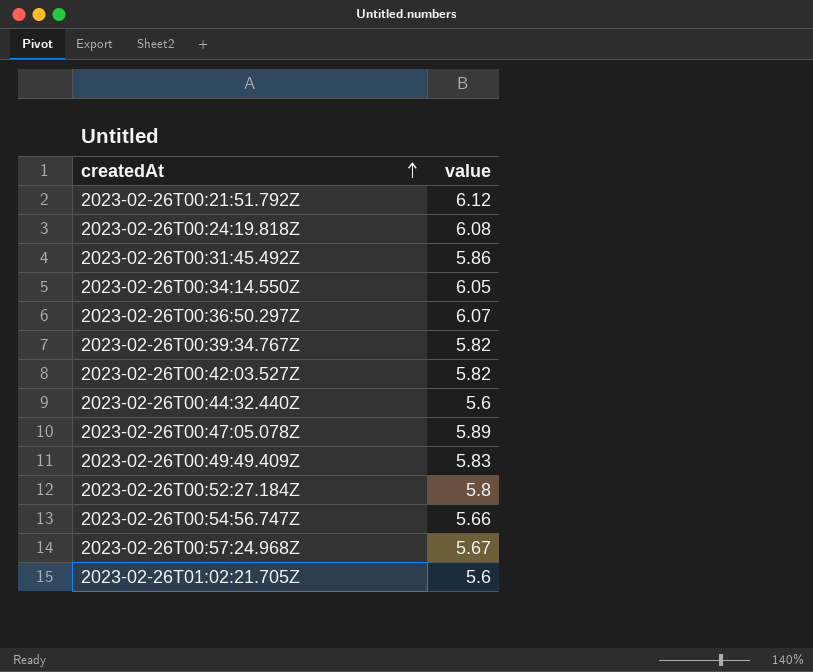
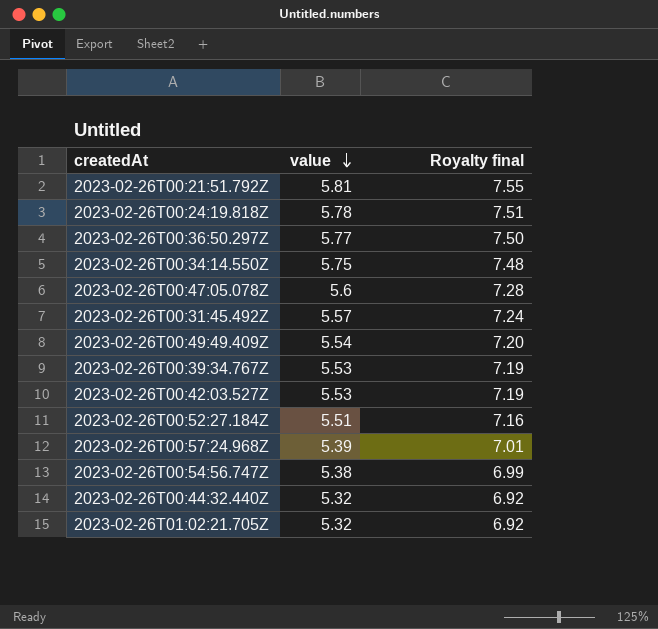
row order: createdAt ascending -> value descending
column Royalty final | formula: none -> [value] * 1.3
2023-02-26T00:21:51.792Z | value: 6.12 -> 5.81
2023-02-26T00:24:19.818Z | value: 6.08 -> 5.78
2023-02-26T00:36:50.297Z | value: 6.07 -> 5.77
2023-02-26T00:34:14.550Z | value: 6.05 -> 5.75
2023-02-26T00:47:05.078Z | value: 5.89 -> 5.6
2023-02-26T00:31:45.492Z | value: 5.86 -> 5.57
2023-02-26T00:49:49.409Z | value: 5.83 -> 5.54
2023-02-26T00:39:34.767Z | value: 5.82 -> 5.53
2023-02-26T00:42:03.527Z | value: 5.82 -> 5.53
2023-02-26T00:52:27.184Z | value: 5.8 -> 5.51
2023-02-26T00:57:24.968Z | value: 5.67 -> 5.39
2023-02-26T00:54:56.747Z | value: 5.66 -> 5.38
2023-02-26T00:44:32.440Z | value: 5.6 -> 5.32
2023-02-26T01:02:21.705Z | value: 5.6 -> 5.32

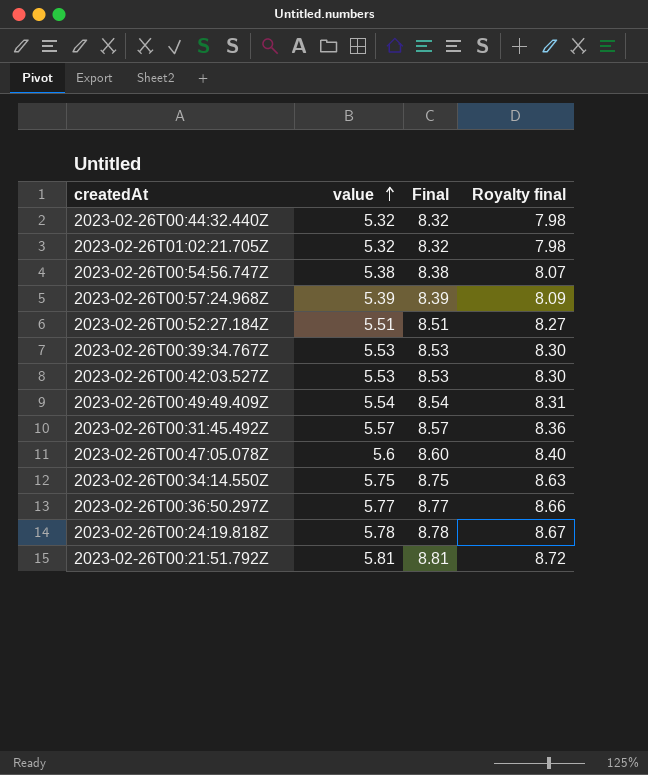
row order: value descending -> value ascending
column Final | formula: none -> [value] + 3
column Royalty final | formula: [value] * 1.3 -> [value] * 1.5

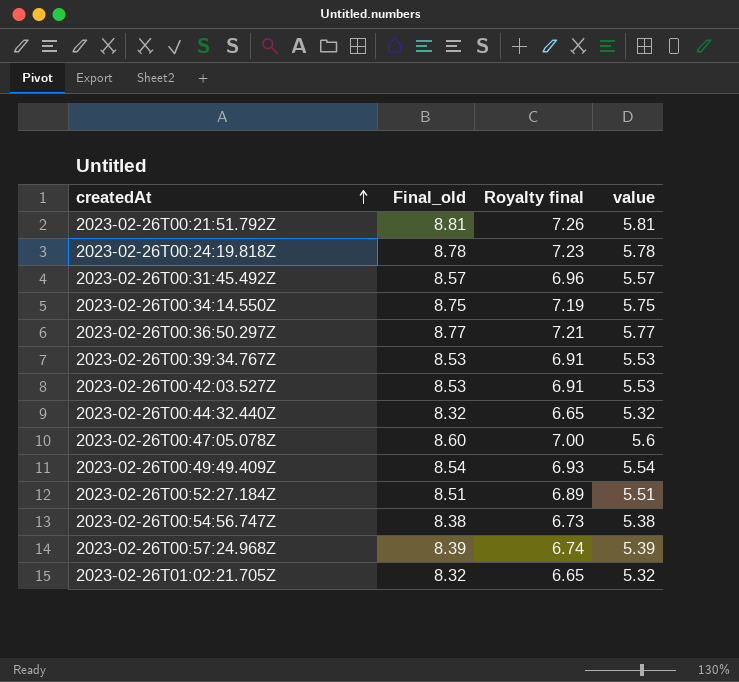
row order: value ascending -> createdAt ascending
column name: Final -> Final_old
column Royalty final | formula: [value] * 1.5 -> [value] * 1.25
column value | position: 2 -> 4

